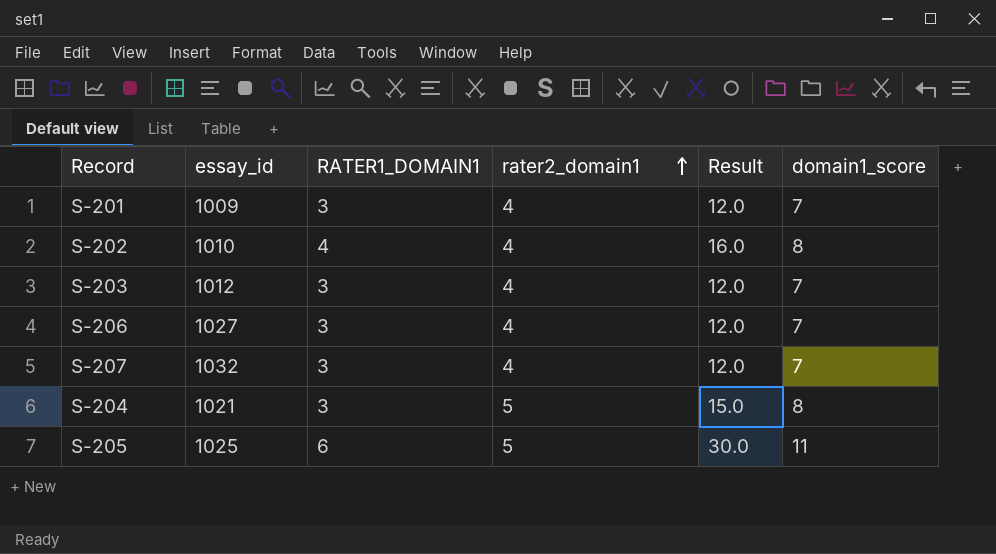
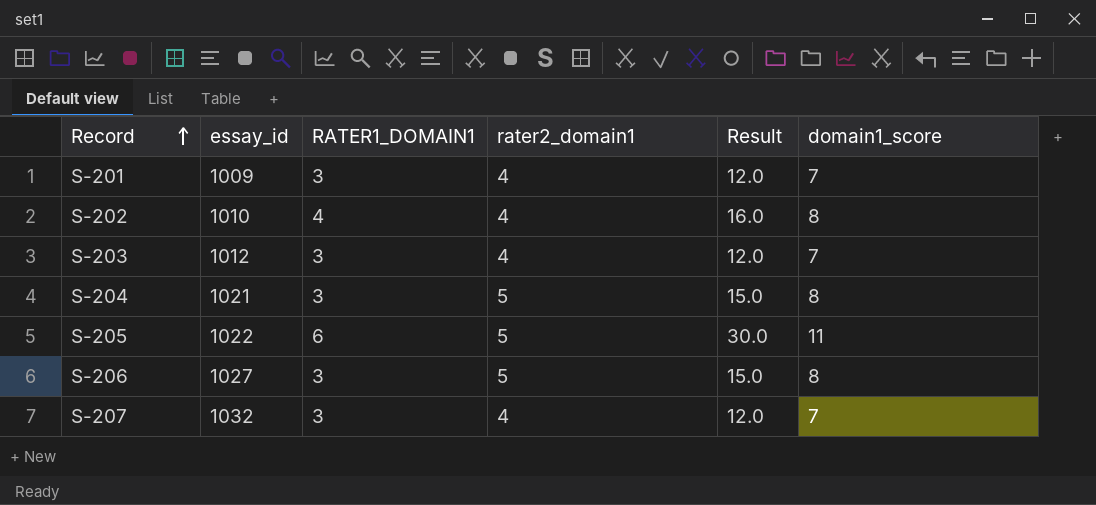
row order: rater2_domain1 ascending -> Record ascending
S-205 | essay_id: 1025 -> 1022
S-206 | rater2_domain1: 4 -> 5
S-206 | Result: 12.0 -> 15.0
S-206 | domain1_score: 7 -> 8

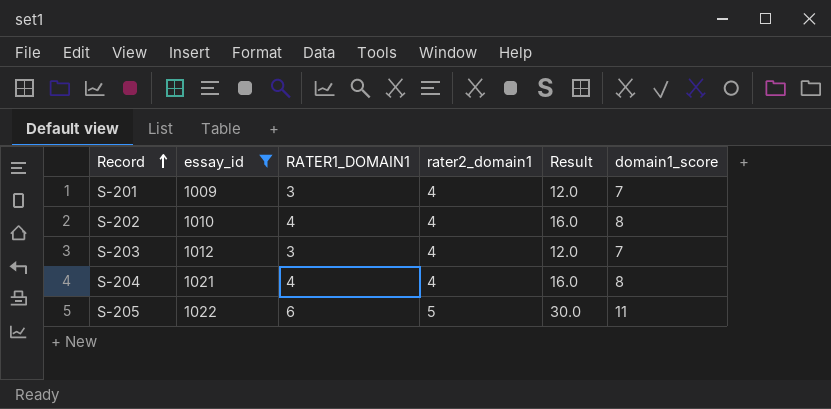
filter: none -> essay_id <= 1022
S-204 | RATER1_DOMAIN1: 3 -> 4
S-204 | rater2_domain1: 5 -> 4
S-204 | Result: 15.0 -> 16.0

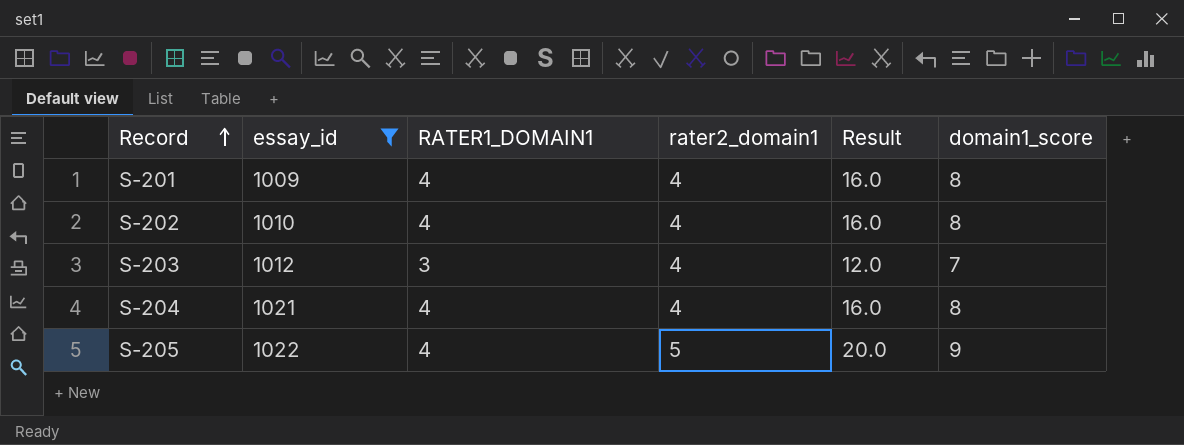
S-201 | RATER1_DOMAIN1: 3 -> 4
S-201 | Result: 12.0 -> 16.0
S-201 | domain1_score: 7 -> 8
S-205 | RATER1_DOMAIN1: 6 -> 4
S-205 | Result: 30.0 -> 20.0
S-205 | domain1_score: 11 -> 9

